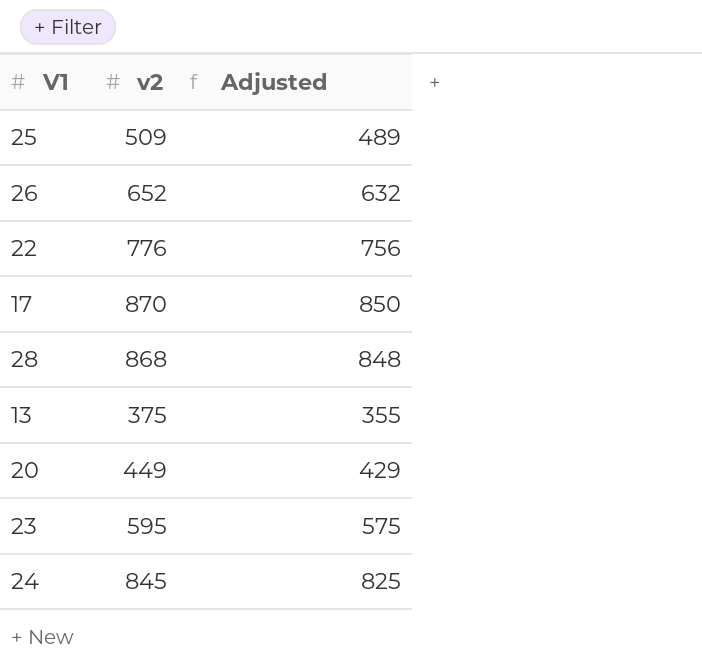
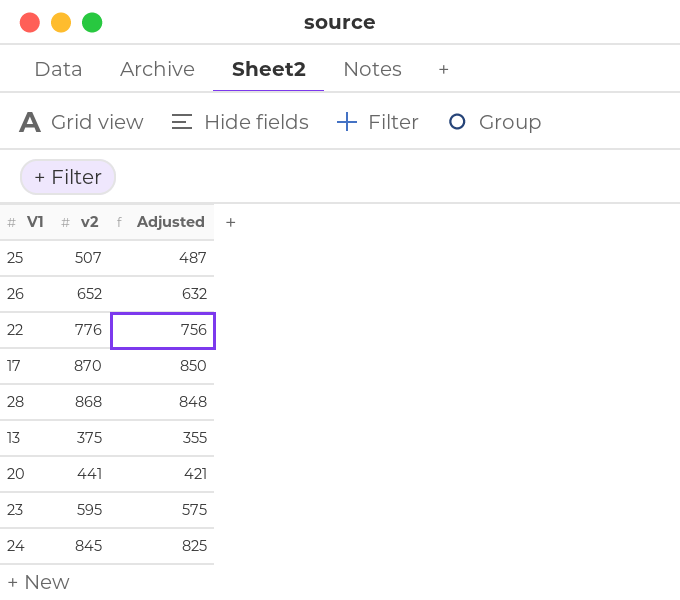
25 | v2: 509 -> 507
25 | Adjusted: 489 -> 487
20 | v2: 449 -> 441
20 | Adjusted: 429 -> 421

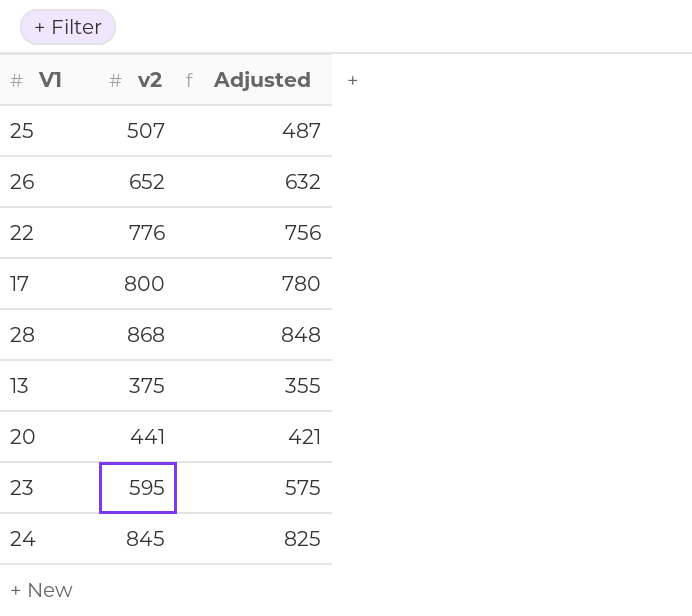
17 | v2: 870 -> 800
17 | Adjusted: 850 -> 780

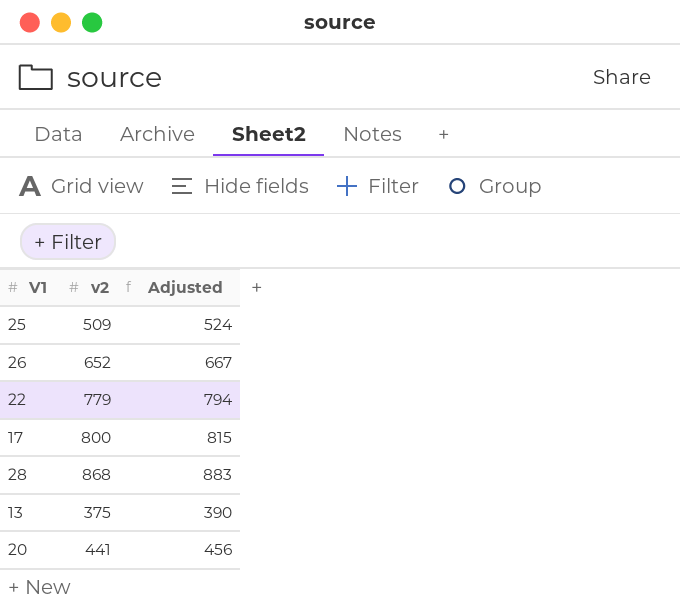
column Adjusted | formula: [v2] - 20 -> [v2] + 15
row 23: 595 | 575 -> none
row 24: 845 | 825 -> none
25 | v2: 507 -> 509
22 | v2: 776 -> 779

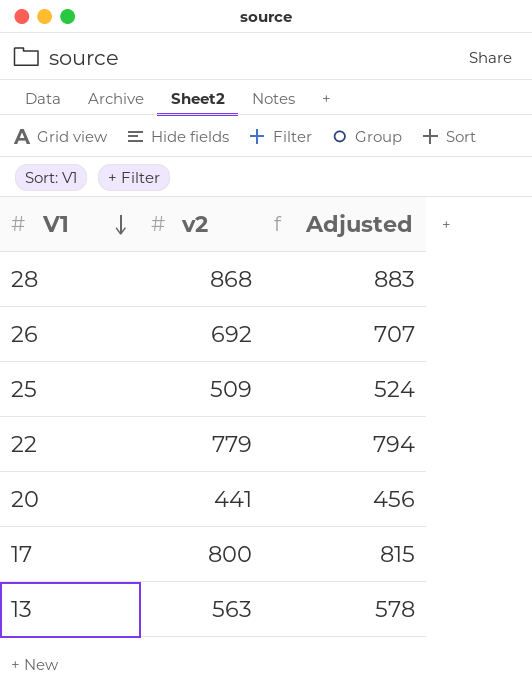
row order: none -> V1 descending
26 | v2: 652 -> 692
26 | Adjusted: 667 -> 707
13 | v2: 375 -> 563
13 | Adjusted: 390 -> 578

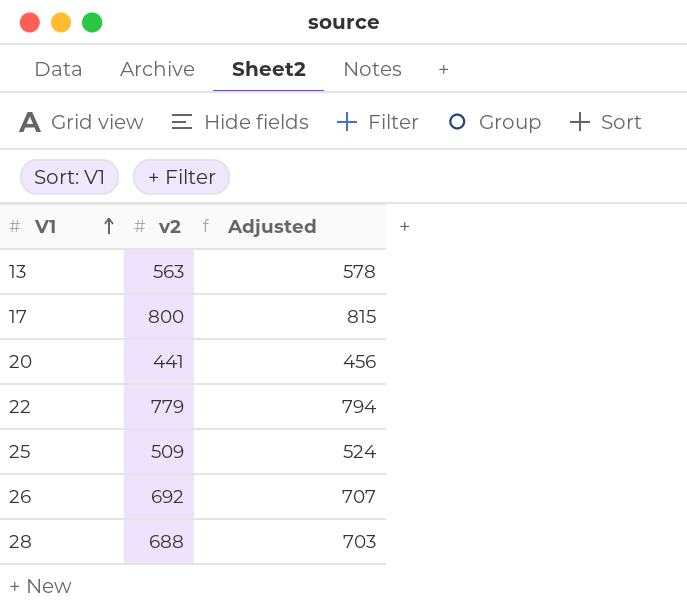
row order: V1 descending -> V1 ascending
28 | v2: 868 -> 688
28 | Adjusted: 883 -> 703

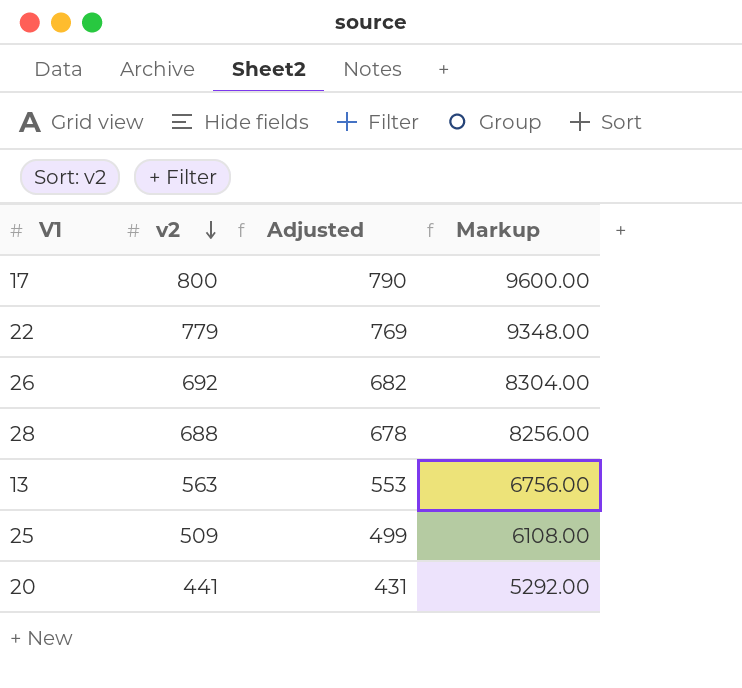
row order: V1 ascending -> v2 descending
column Adjusted | formula: [v2] + 15 -> [v2] - 10
column Markup | formula: none -> [v2] * 12

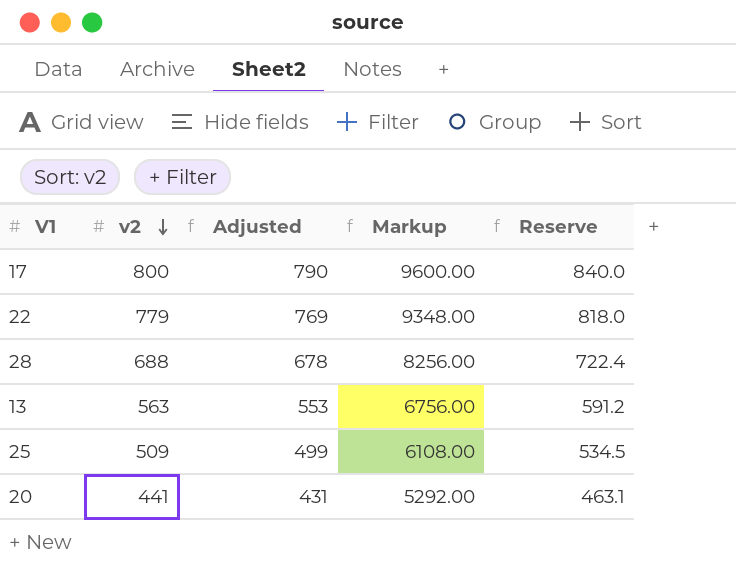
column Reserve | formula: none -> [v2] * 1.05
row 26: 692 | 682 | 8304.00 -> none

